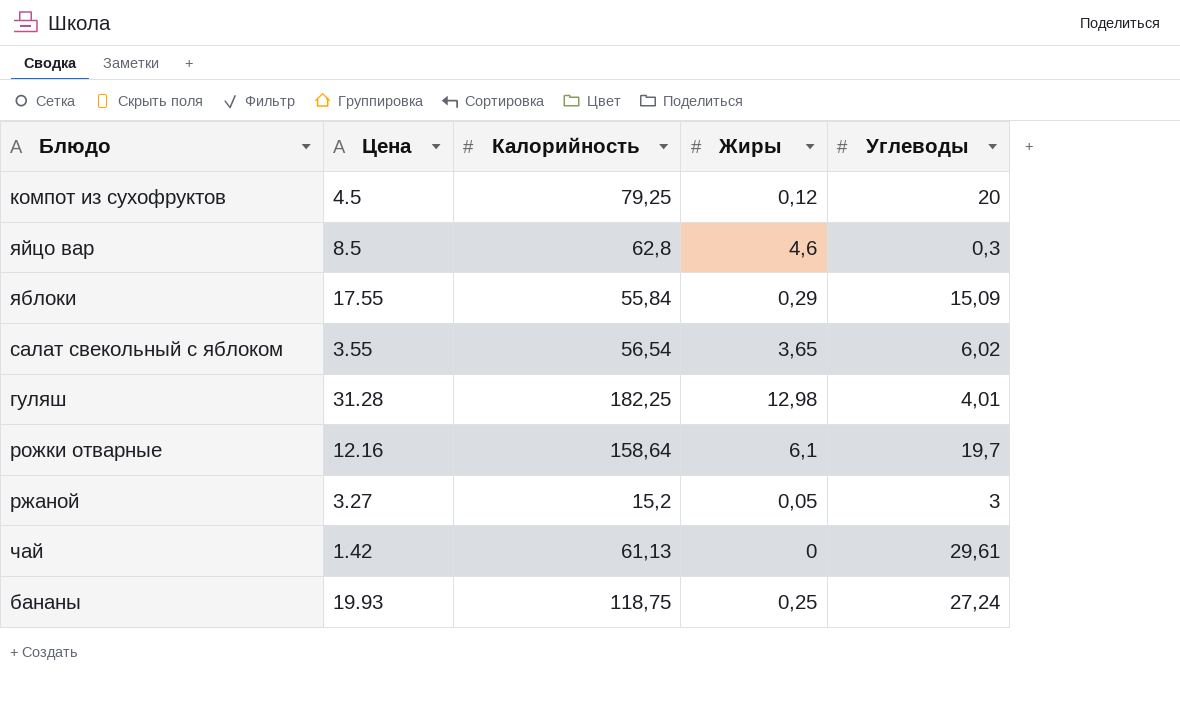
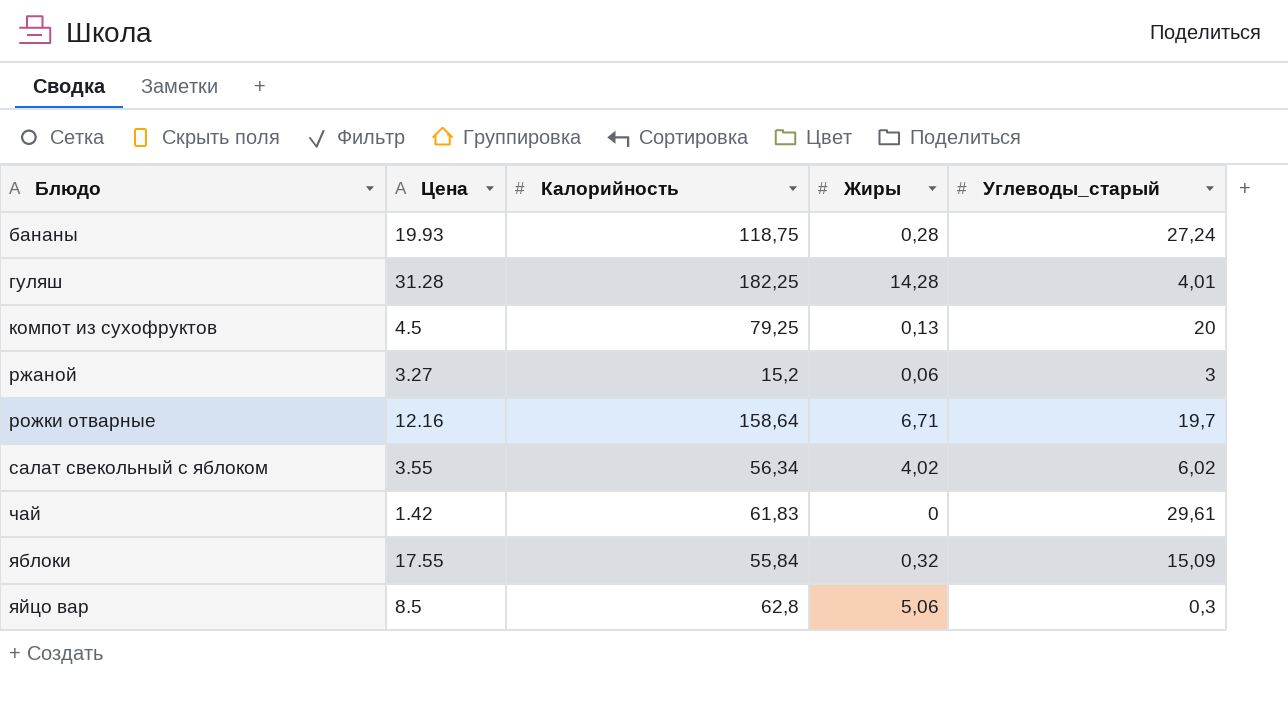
row order: none -> Блюдо ascending
column name: Углеводы -> Углеводы_старый
бананы | Жиры: 0,25 -> 0,28
гуляш | Жиры: 12,98 -> 14,28
компот из сухофруктов | Жиры: 0,12 -> 0,13
ржаной | Жиры: 0,05 -> 0,06
рожки отварные | Жиры: 6,1 -> 6,71
салат свекольный с яблоком | Калорийность: 56,54 -> 56,34
салат свекольный с яблоком | Жиры: 3,65 -> 4,02
чай | Калорийность: 61,13 -> 61,83
яблоки | Жиры: 0,29 -> 0,32
яйцо вар | Жиры: 4,6 -> 5,06

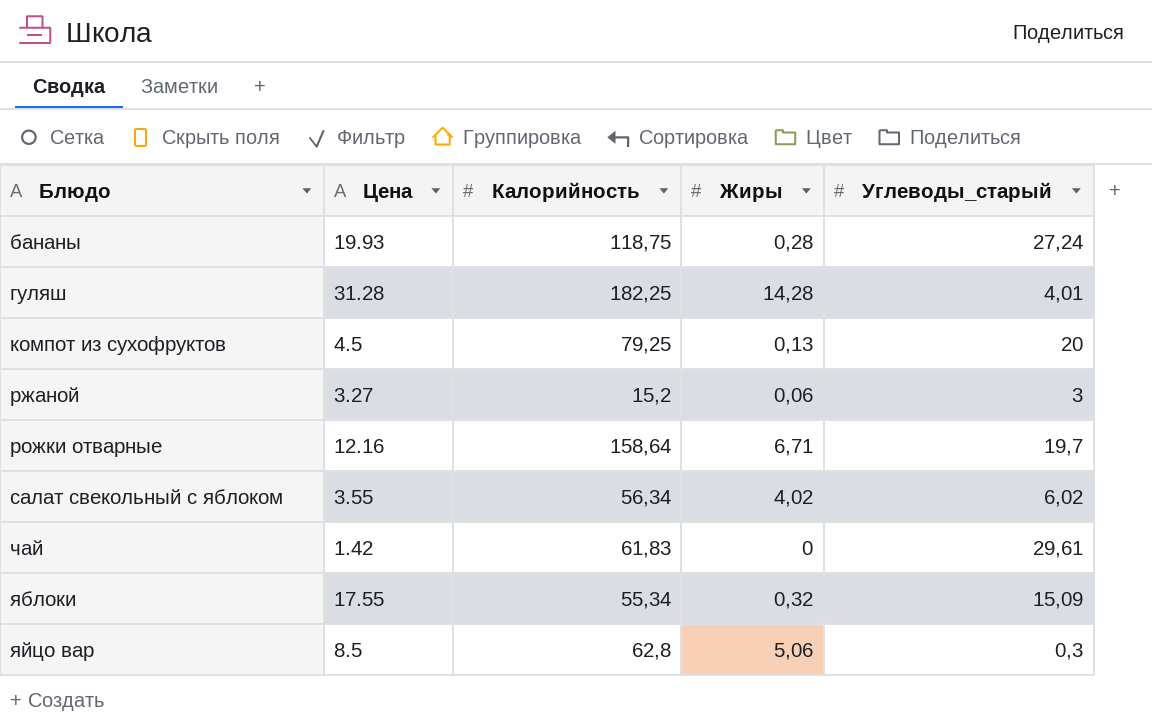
яблоки | Калорийность: 55,84 -> 55,34

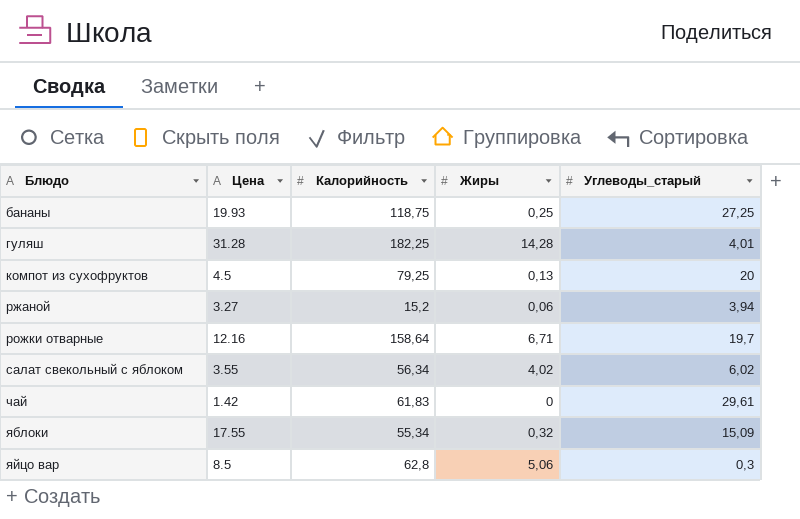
бананы | Жиры: 0,28 -> 0,25
бананы | Углеводы_старый: 27,24 -> 27,25
ржаной | Углеводы_старый: 3 -> 3,94

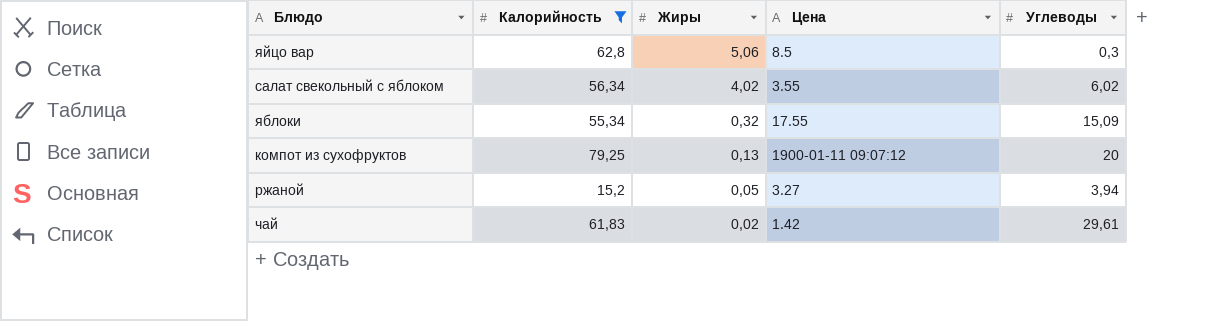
filter: none -> Калорийность <= 79,25
row order: Блюдо ascending -> Жиры descending
column Цена | position: 2 -> 4
column name: Углеводы_старый -> Углеводы
компот из сухофруктов | Цена: 4.5 -> 1900-01-11 09:07:12
ржаной | Жиры: 0,06 -> 0,05
чай | Жиры: 0 -> 0,02

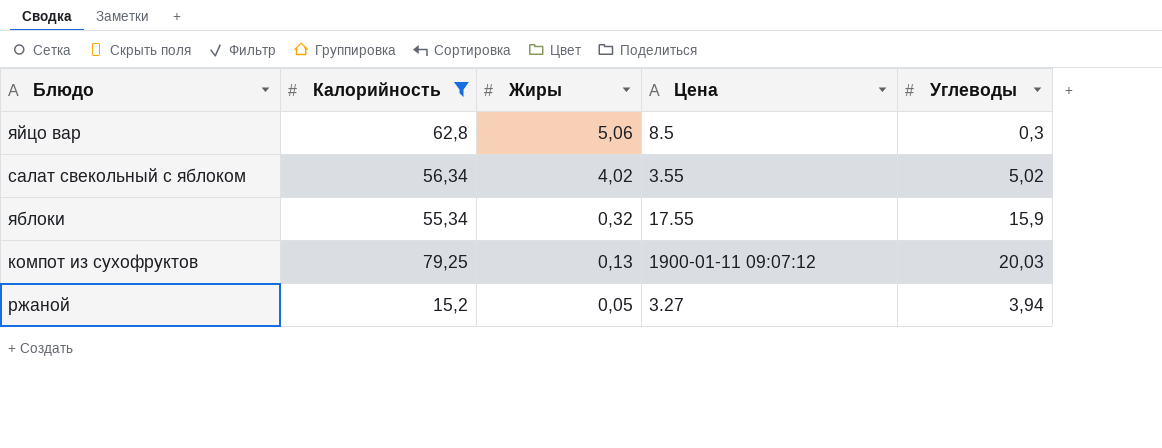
row чай: 61,83 | 0,02 | 1.42 | 29,61 -> none
салат свекольный с яблоком | Углеводы: 6,02 -> 5,02
яблоки | Углеводы: 15,09 -> 15,9
компот из сухофруктов | Углеводы: 20 -> 20,03

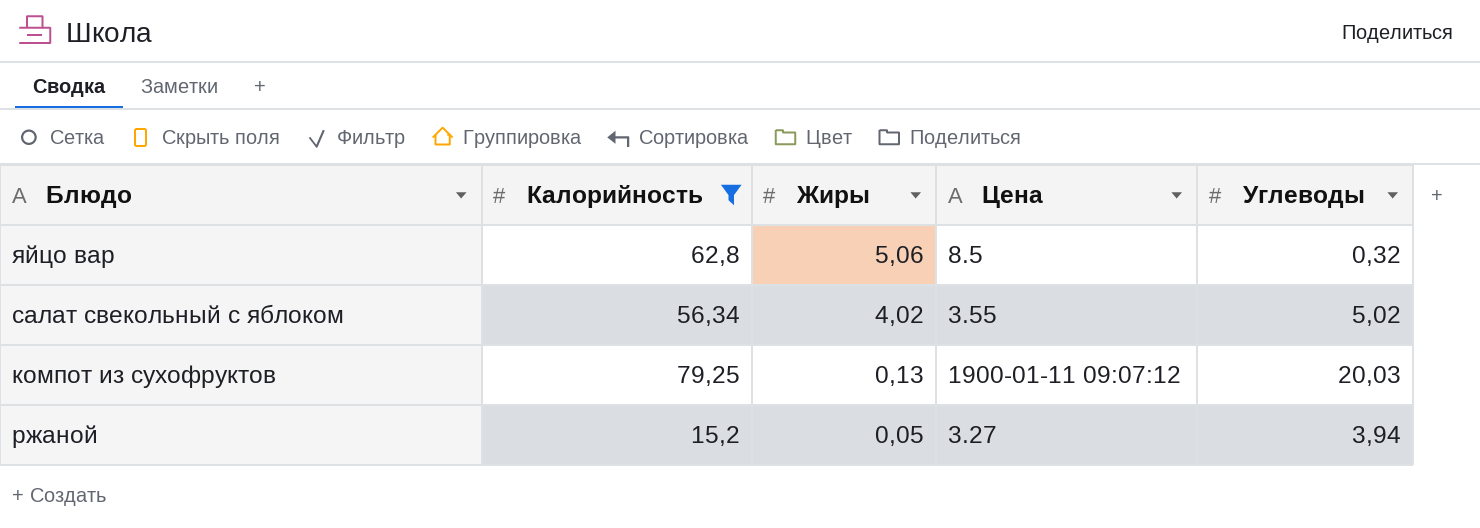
row яблоки: 55,34 | 0,32 | 17.55 | 15,9 -> none
яйцо вар | Углеводы: 0,3 -> 0,32

